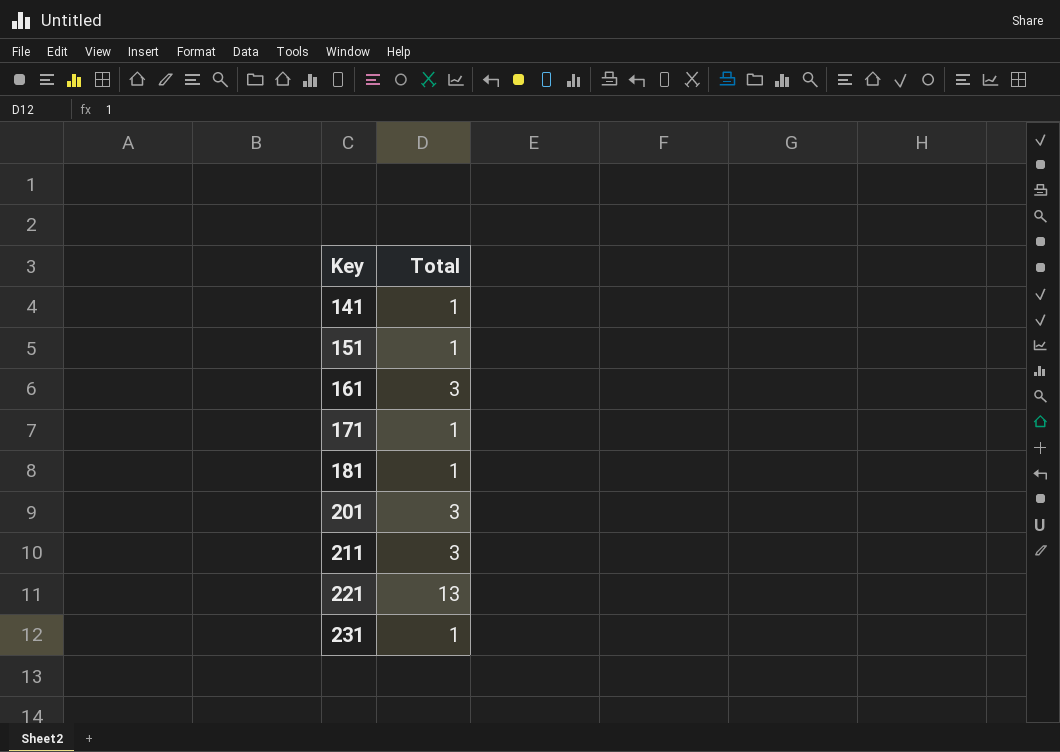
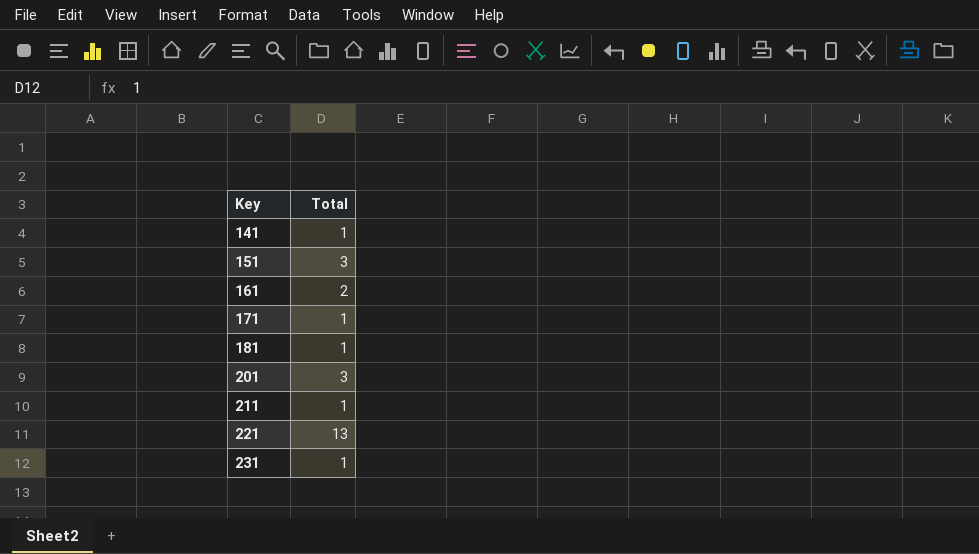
151 | Total: 1 -> 3
161 | Total: 3 -> 2
211 | Total: 3 -> 1

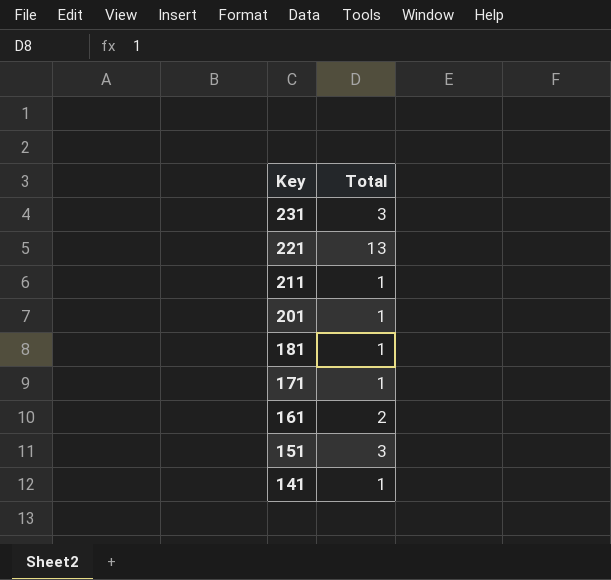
row order: Key ascending -> Key descending
231 | Total: 1 -> 3
201 | Total: 3 -> 1

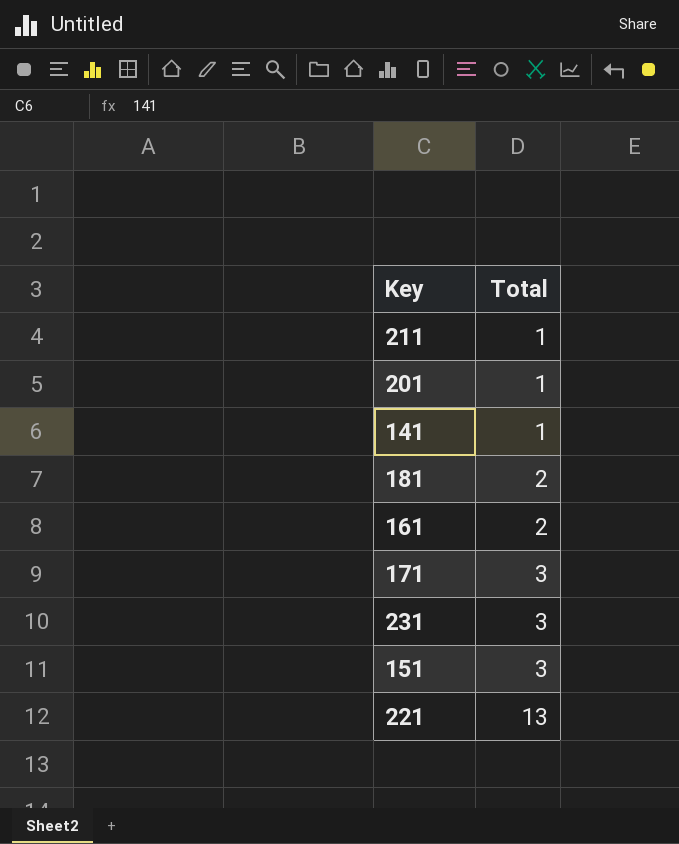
row order: Key descending -> Total ascending
181 | Total: 1 -> 2
171 | Total: 1 -> 3

